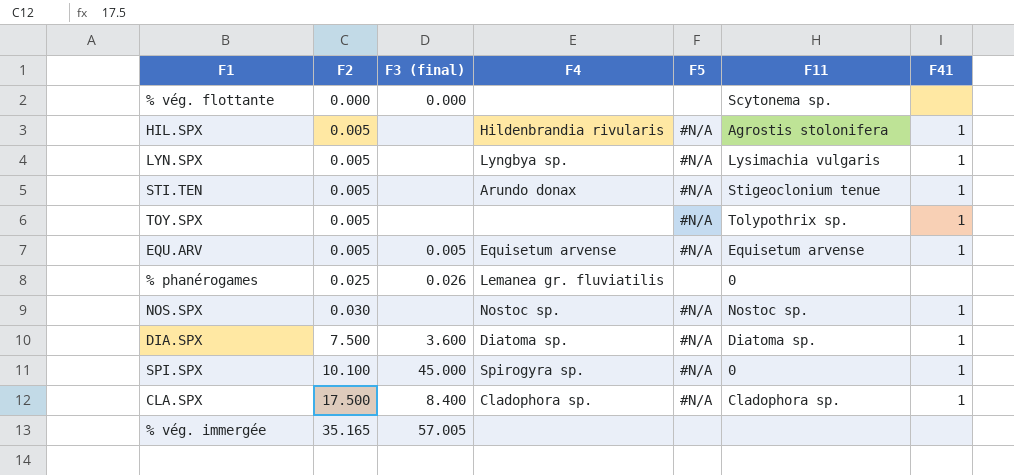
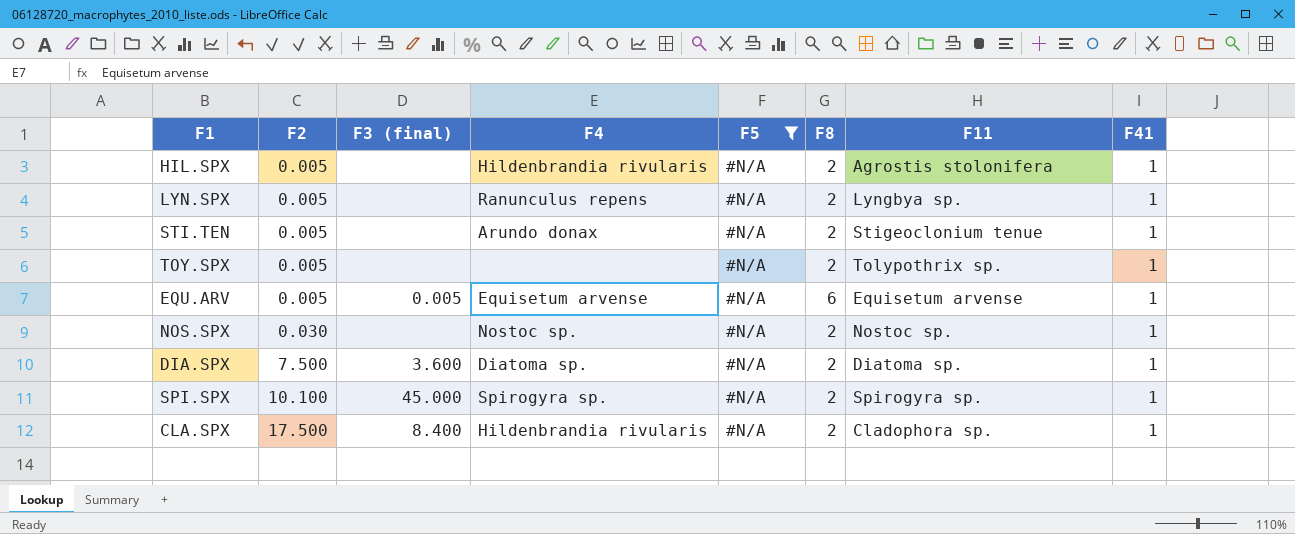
filter: none -> F5 = #N/A
column F8 | position: none -> 6
LYN.SPX | F4: Lyngbya sp. -> Ranunculus repens
LYN.SPX | F11: Lysimachia vulgaris -> Lyngbya sp.
SPI.SPX | F11: 0 -> Spirogyra sp.
CLA.SPX | F4: Cladophora sp. -> Hildenbrandia rivularis

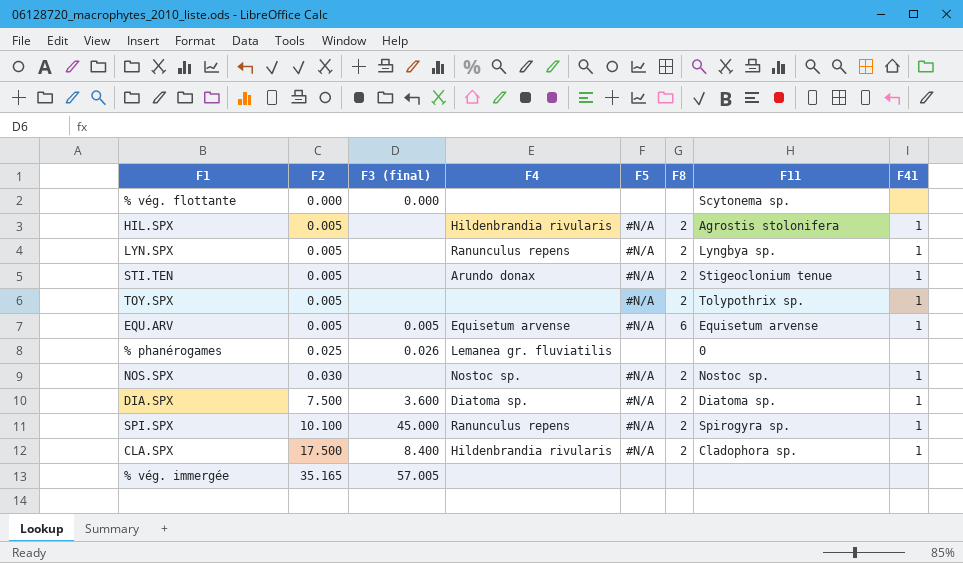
filter: F5 = #N/A -> none
SPI.SPX | F4: Spirogyra sp. -> Ranunculus repens

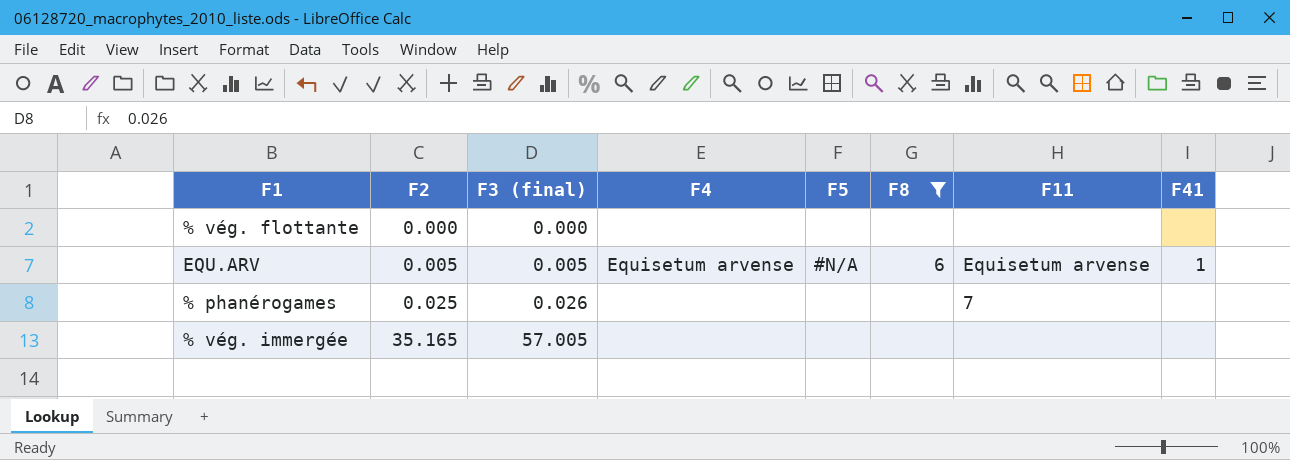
filter: none -> F8 != 2
% vég. flottante | F11: Scytonema sp. -> none
% phanérogames | F4: Lemanea gr. fluviatilis -> none
% phanérogames | F11: 0 -> 7

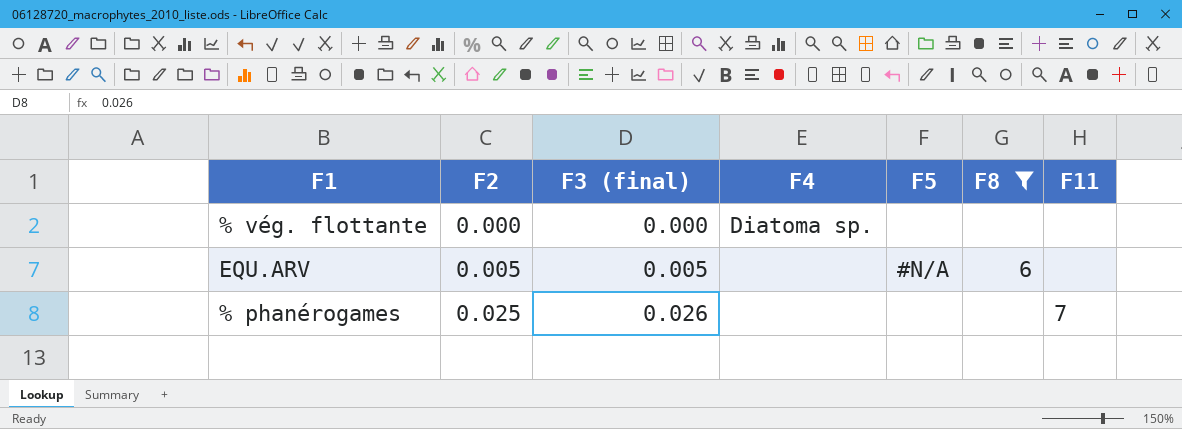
column F41 | position: 8 -> none
row % vég. immergée: 35.165 | 57.005 | none | none | none | none | none -> none
% vég. flottante | F4: none -> Diatoma sp.
EQU.ARV | F4: Equisetum arvense -> none
EQU.ARV | F11: Equisetum arvense -> none

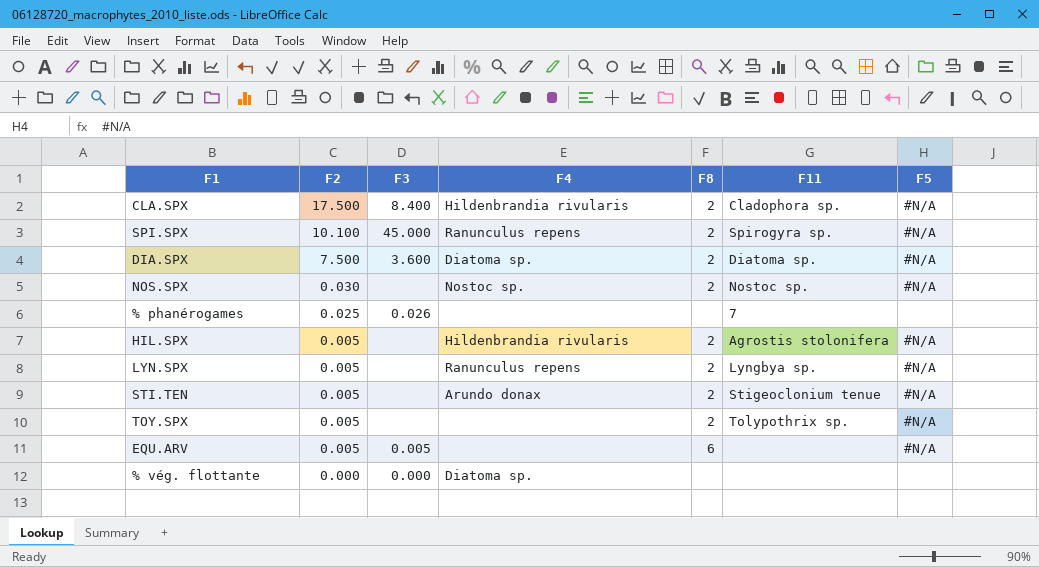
filter: F8 != 2 -> none
row order: F2 ascending -> F2 descending
column name: F3 (final) -> F3
column F5 | position: 5 -> 7

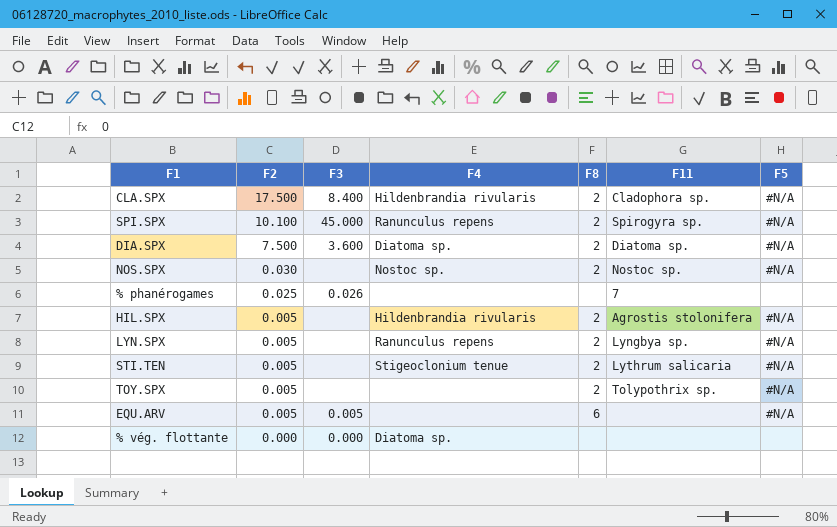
STI.TEN | F4: Arundo donax -> Stigeoclonium tenue
STI.TEN | F11: Stigeoclonium tenue -> Lythrum salicaria

